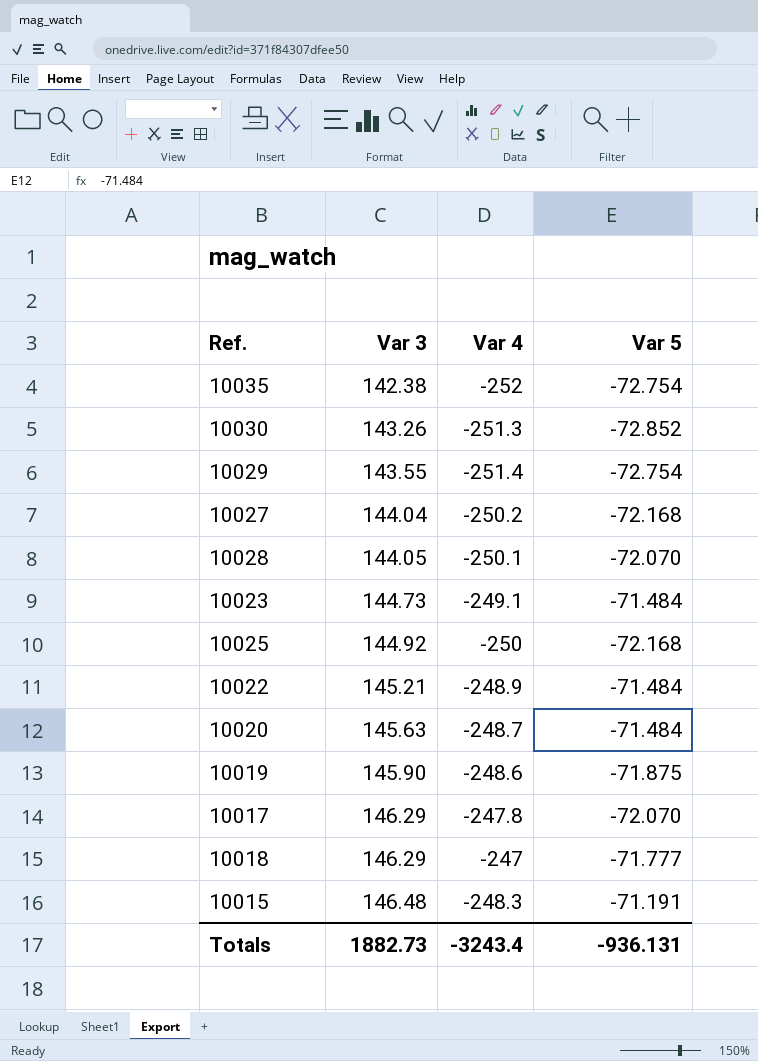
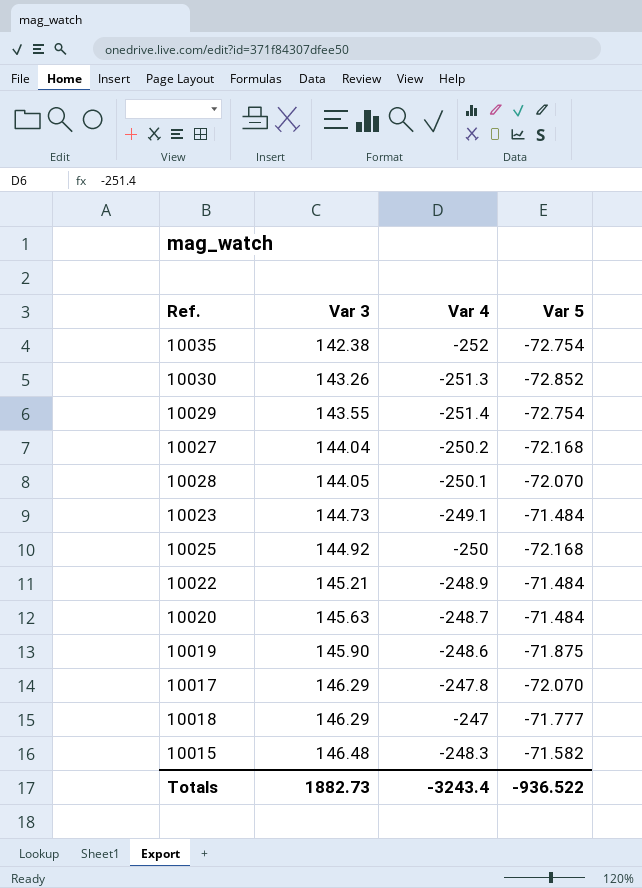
10015 | Var 5: -71.191 -> -71.582
Totals | Var 5: -936.131 -> -936.522

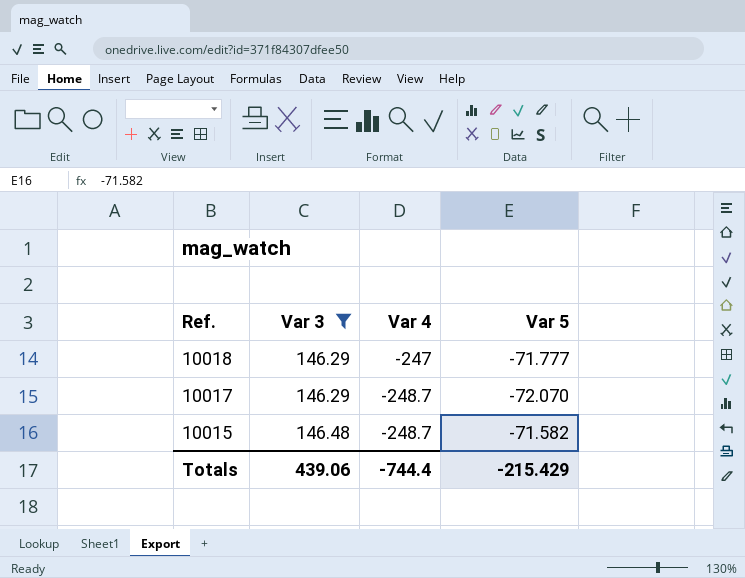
filter: none -> Var 3 >= 146.29
row order: Var 3 ascending -> Ref. descending
10017 | Var 4: -247.8 -> -248.7
10015 | Var 4: -248.3 -> -248.7
Totals | Var 3: 1882.73 -> 439.06
Totals | Var 4: -3243.4 -> -744.4
Totals | Var 5: -936.522 -> -215.429

